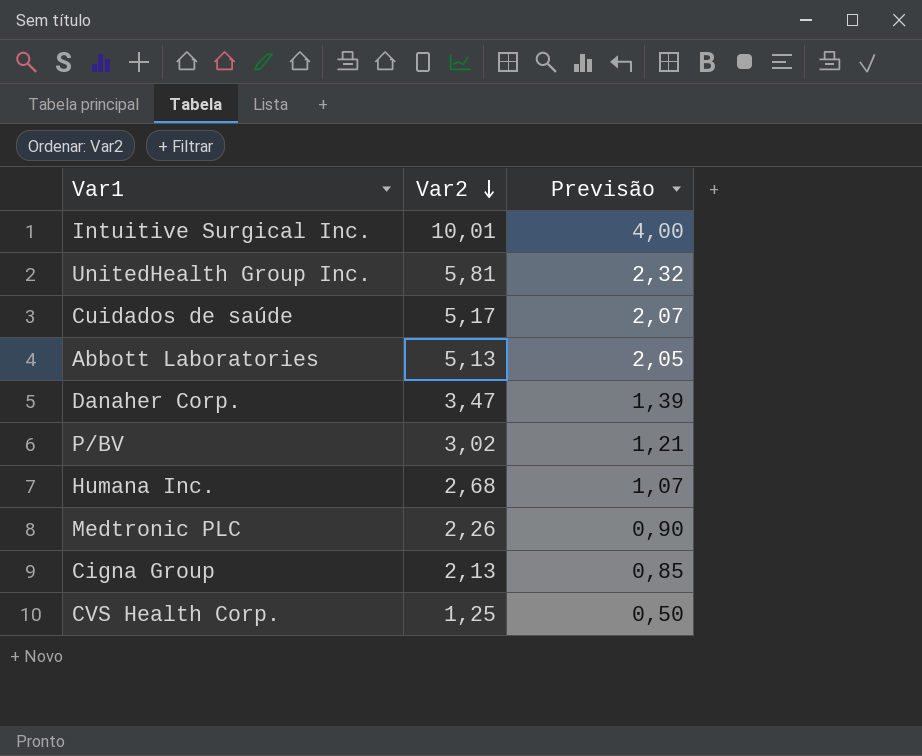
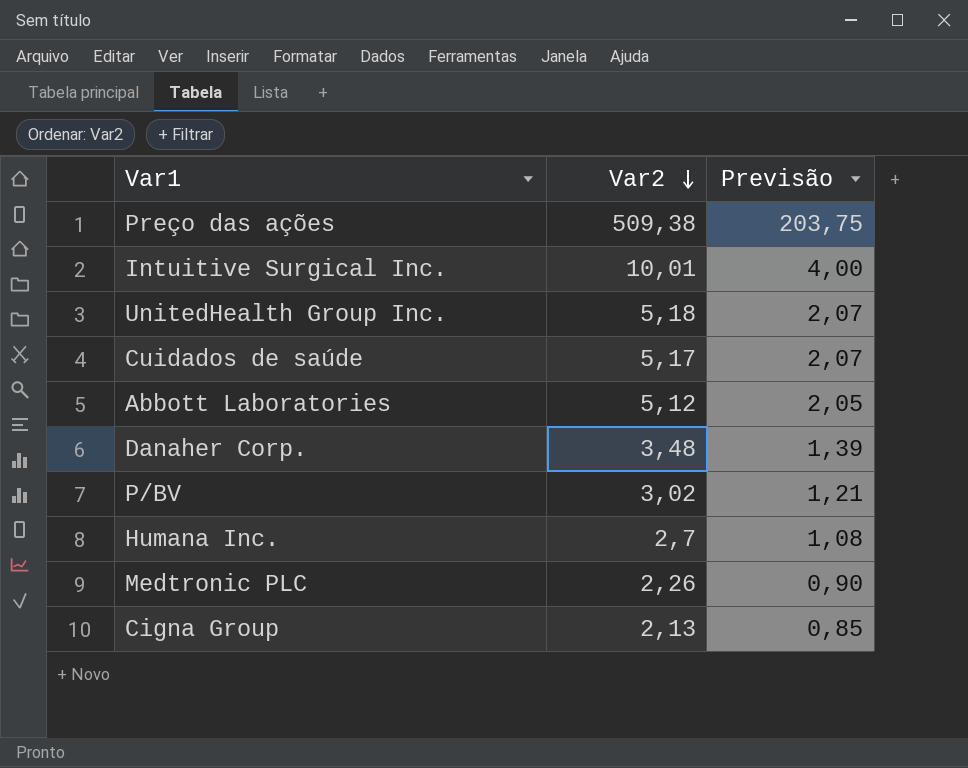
row CVS Health Corp.: 1,25 | 0,50 -> none
row Preço das ações: none -> 509,38 | 203,75
UnitedHealth Group Inc. | Var2: 5,81 -> 5,18
UnitedHealth Group Inc. | Previsão: 2,32 -> 2,07
Abbott Laboratories | Var2: 5,13 -> 5,12
Danaher Corp. | Var2: 3,47 -> 3,48
Humana Inc. | Var2: 2,68 -> 2,7
Humana Inc. | Previsão: 1,07 -> 1,08

